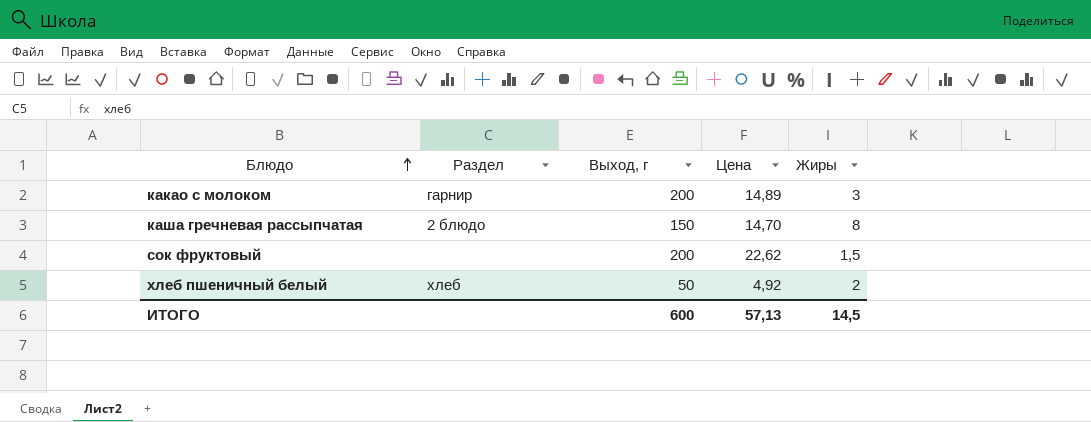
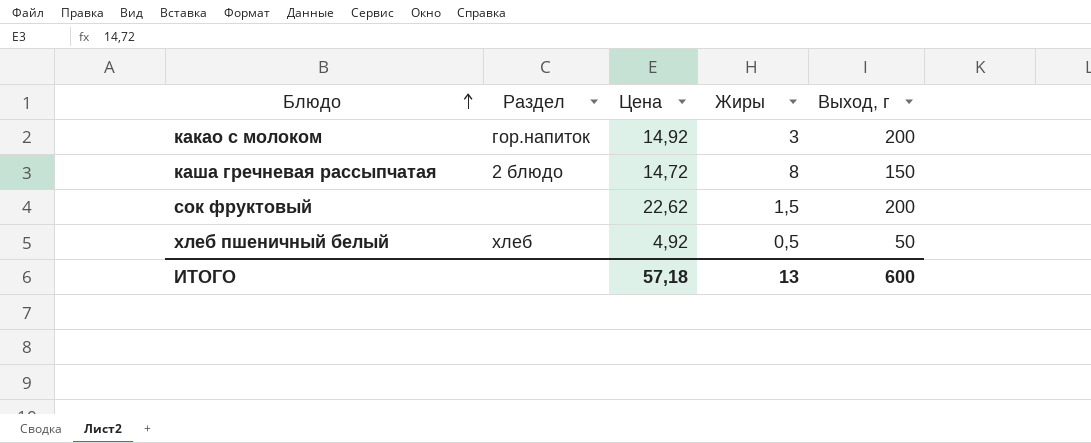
column Выход, г | position: 3 -> 5
какао с молоком | Раздел: гарнир -> гор.напиток
какао с молоком | Цена: 14,89 -> 14,92
каша гречневая рассыпчатая | Цена: 14,70 -> 14,72
хлеб пшеничный белый | Жиры: 2 -> 0,5
ИТОГО | Цена: 57,13 -> 57,18
ИТОГО | Жиры: 14,5 -> 13

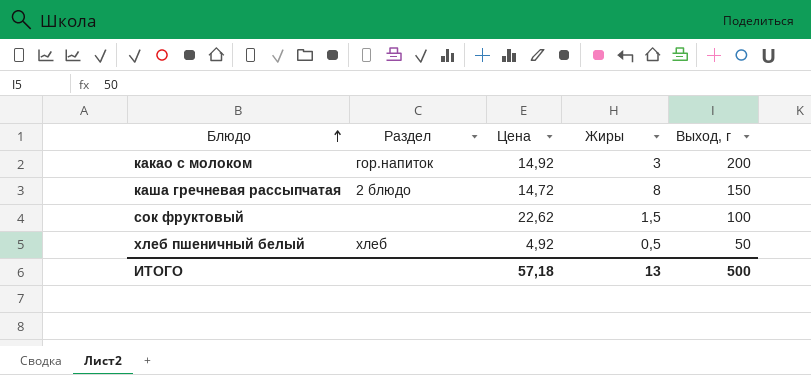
сок фруктовый | Выход, г: 200 -> 100
ИТОГО | Выход, г: 600 -> 500

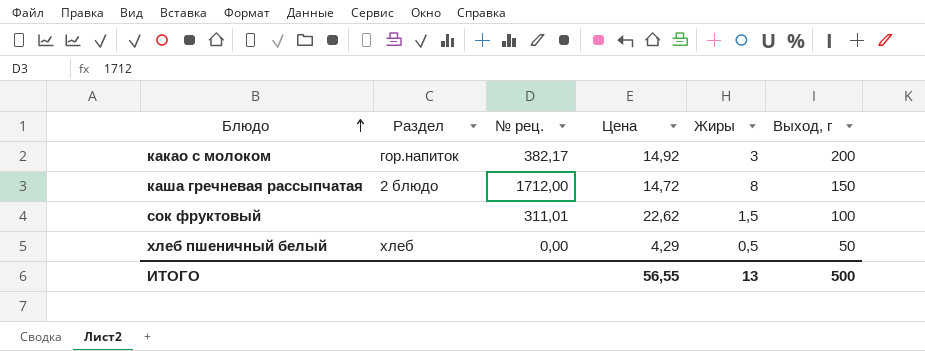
column № рец. | position: none -> 3
хлеб пшеничный белый | Цена: 4,92 -> 4,29
ИТОГО | Цена: 57,18 -> 56,55

